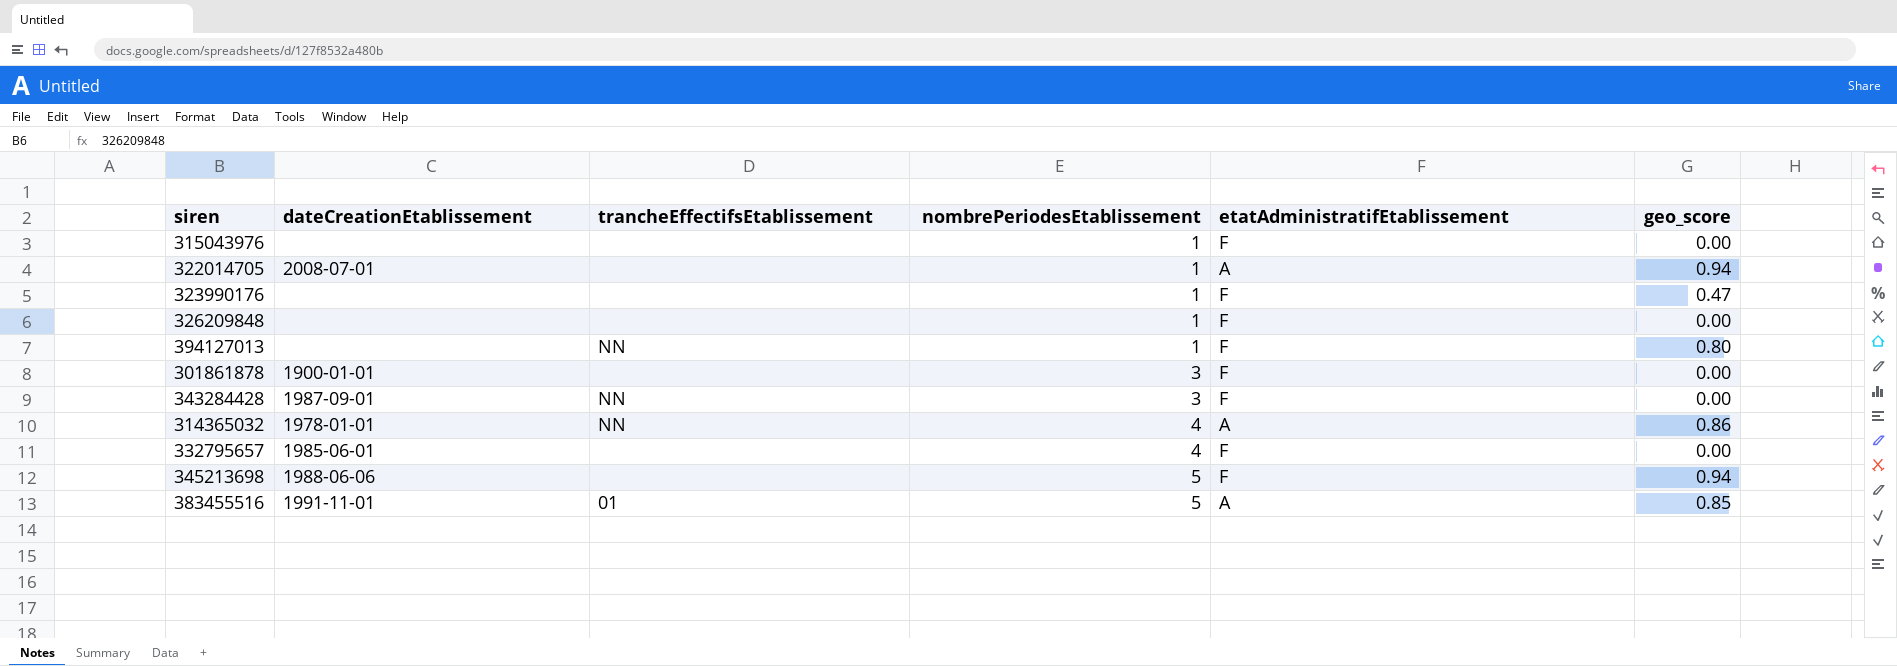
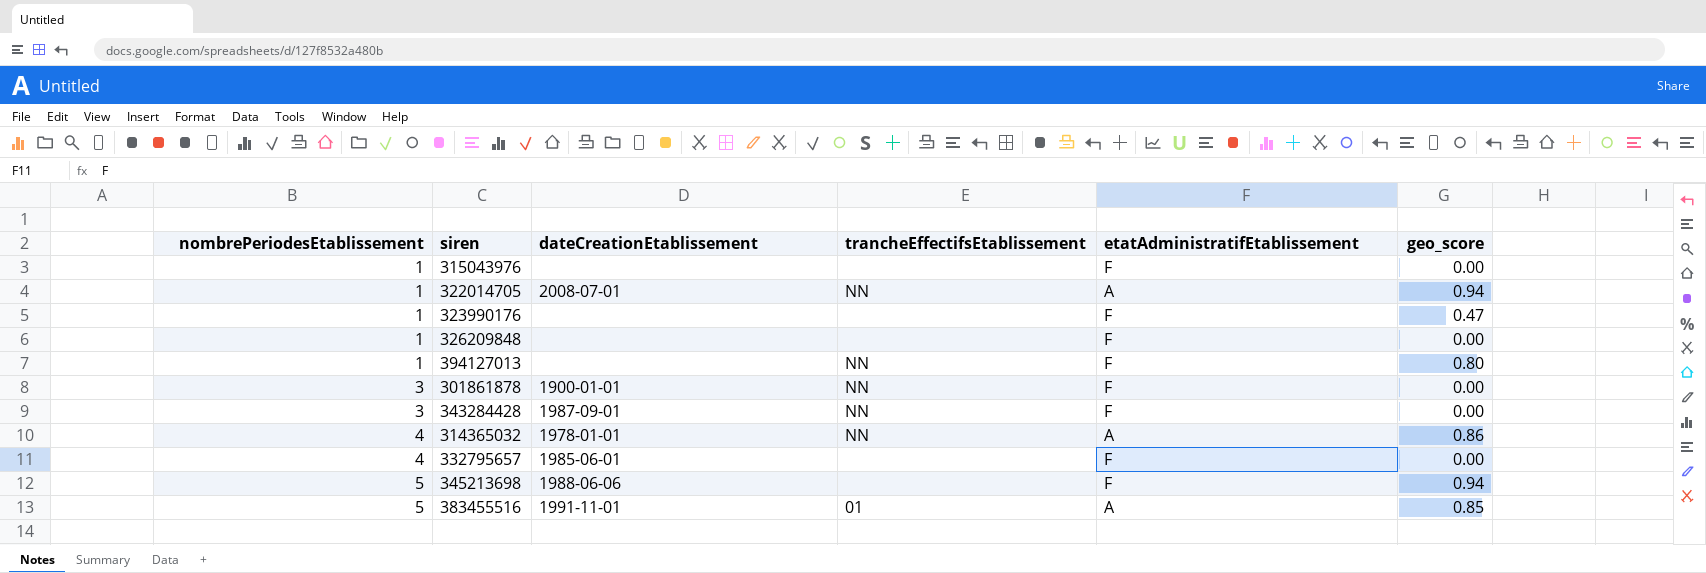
column nombrePeriodesEtablissement | position: 4 -> 1
322014705 | trancheEffectifsEtablissement: none -> NN
301861878 | trancheEffectifsEtablissement: none -> NN

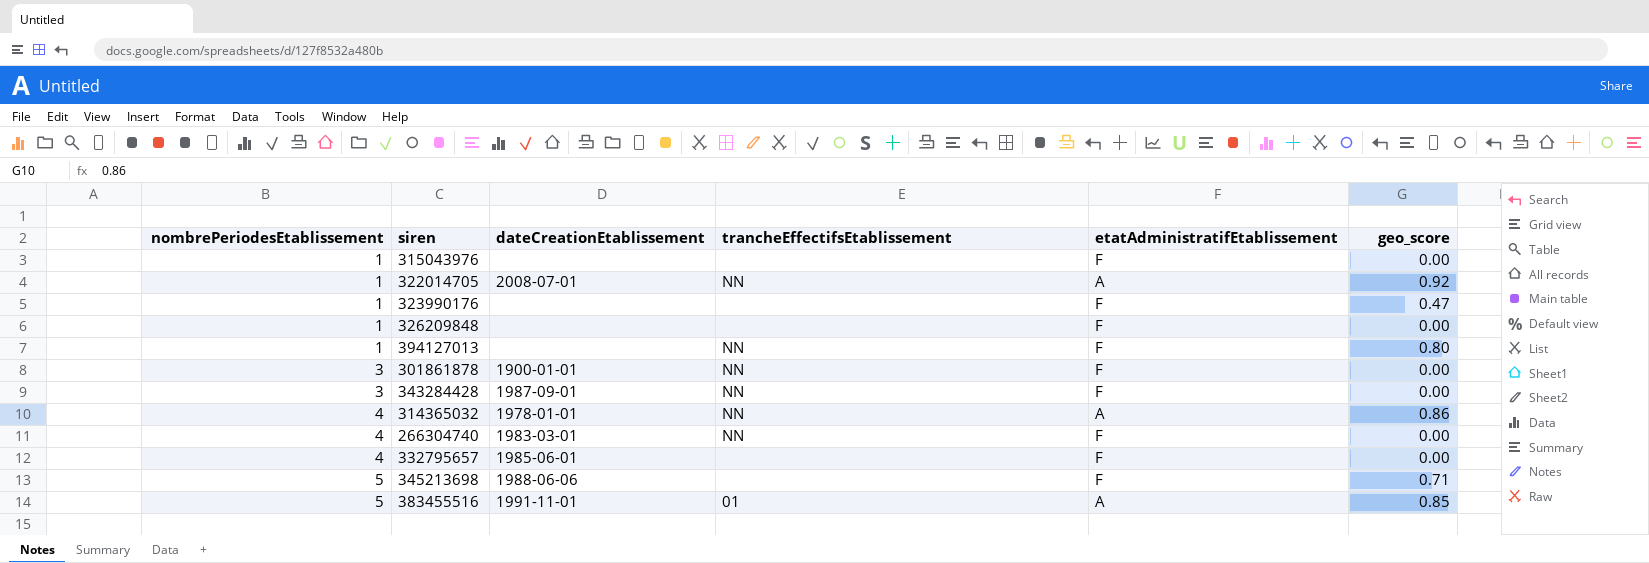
322014705 | geo_score: 0.94 -> 0.92
row 266304740: none -> 4 | 1983-03-01 | NN | F | 0.00
345213698 | geo_score: 0.94 -> 0.71

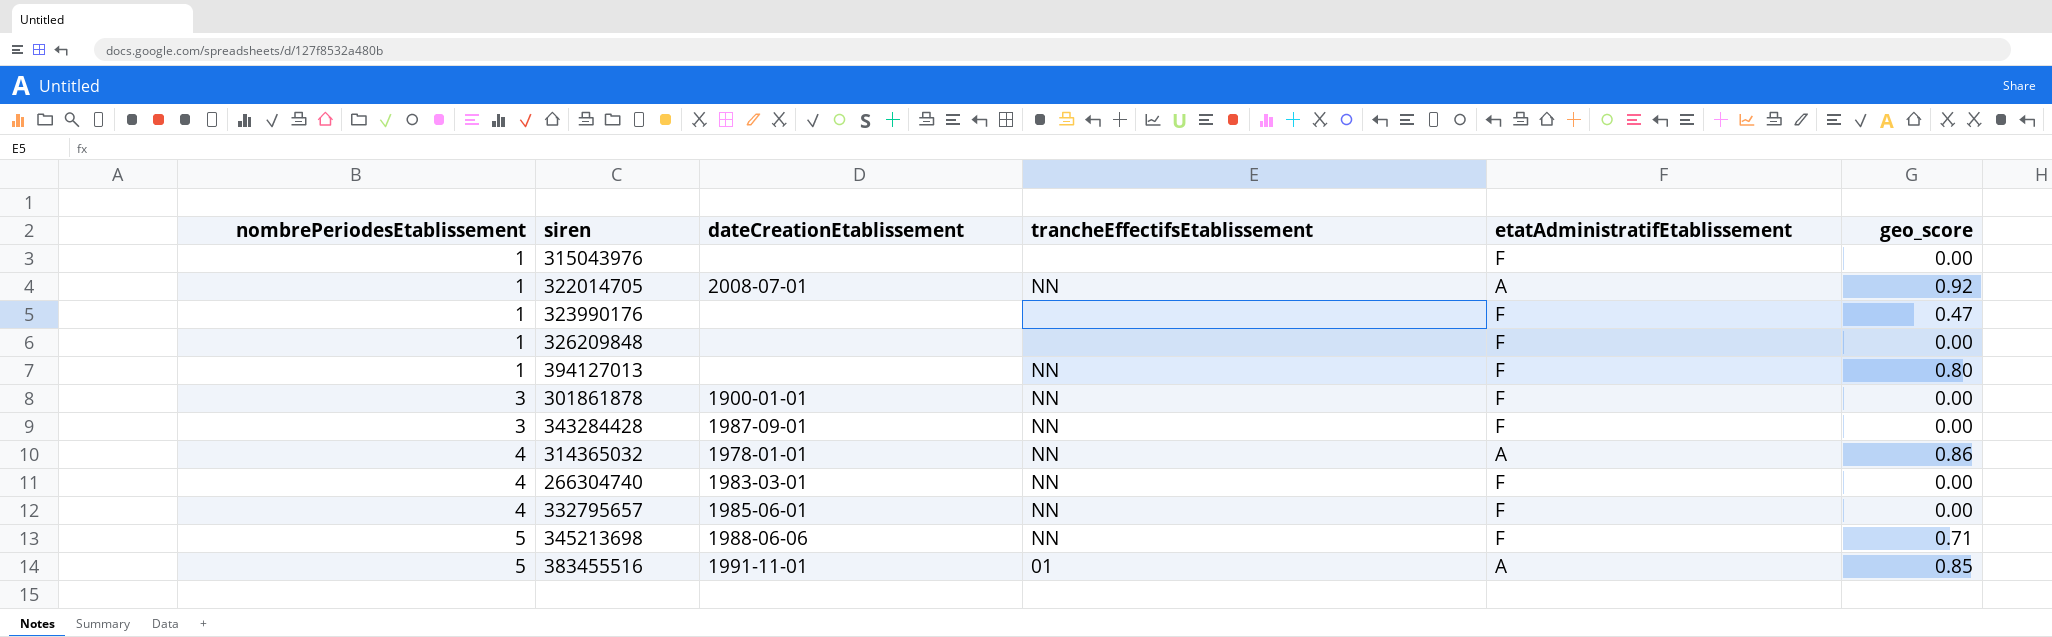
332795657 | trancheEffectifsEtablissement: none -> NN
345213698 | trancheEffectifsEtablissement: none -> NN

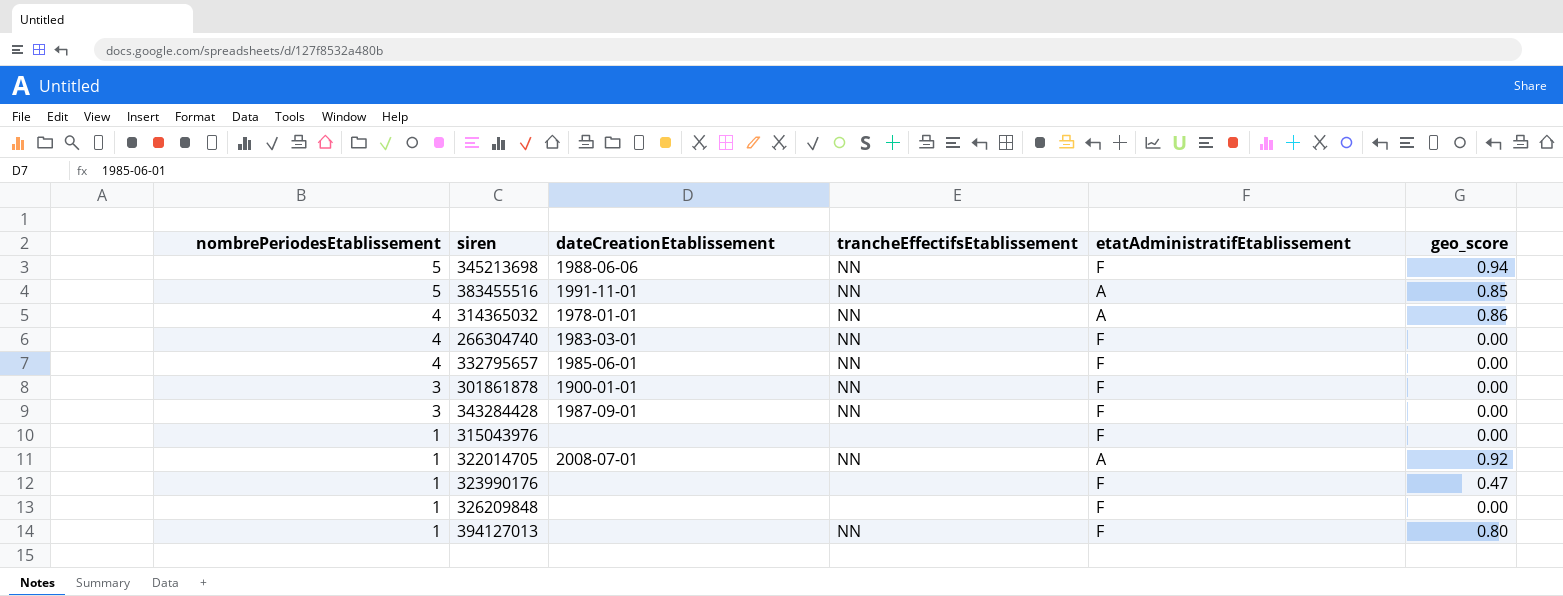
row order: nombrePeriodesEtablissement ascending -> nombrePeriodesEtablissement descending
345213698 | geo_score: 0.71 -> 0.94
383455516 | trancheEffectifsEtablissement: 01 -> NN

